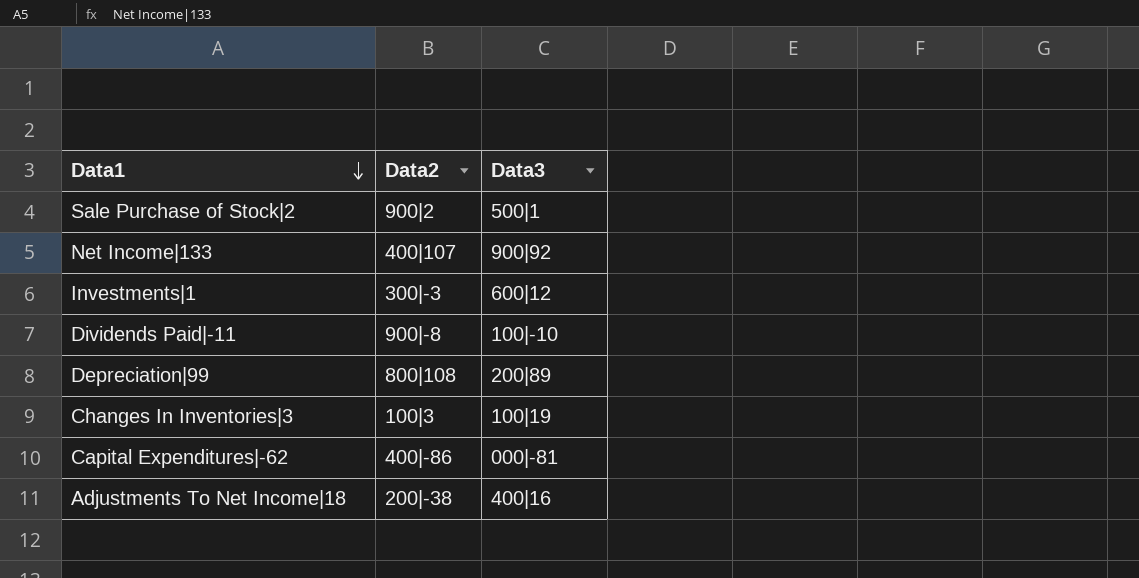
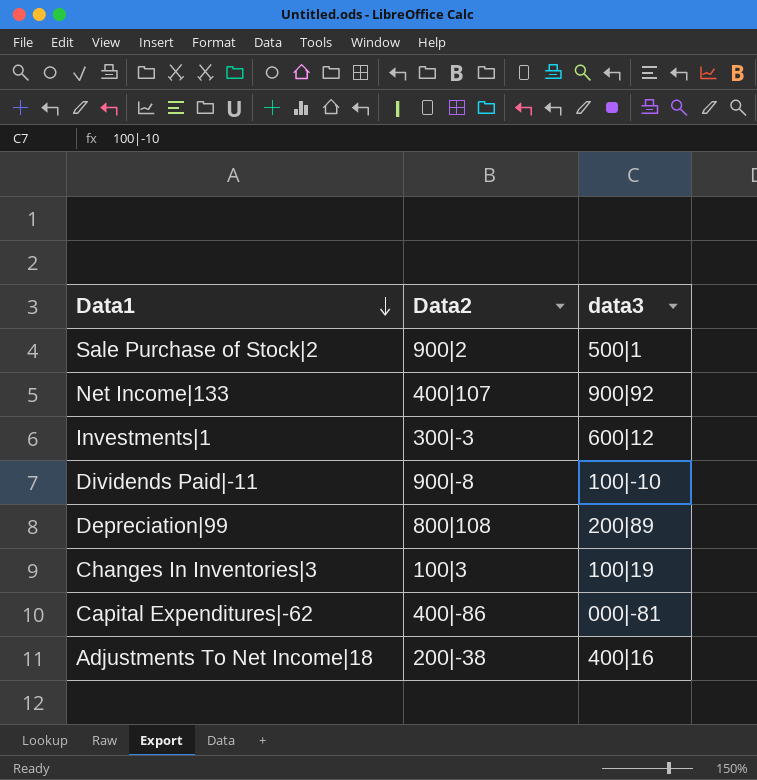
column name: Data3 -> data3

